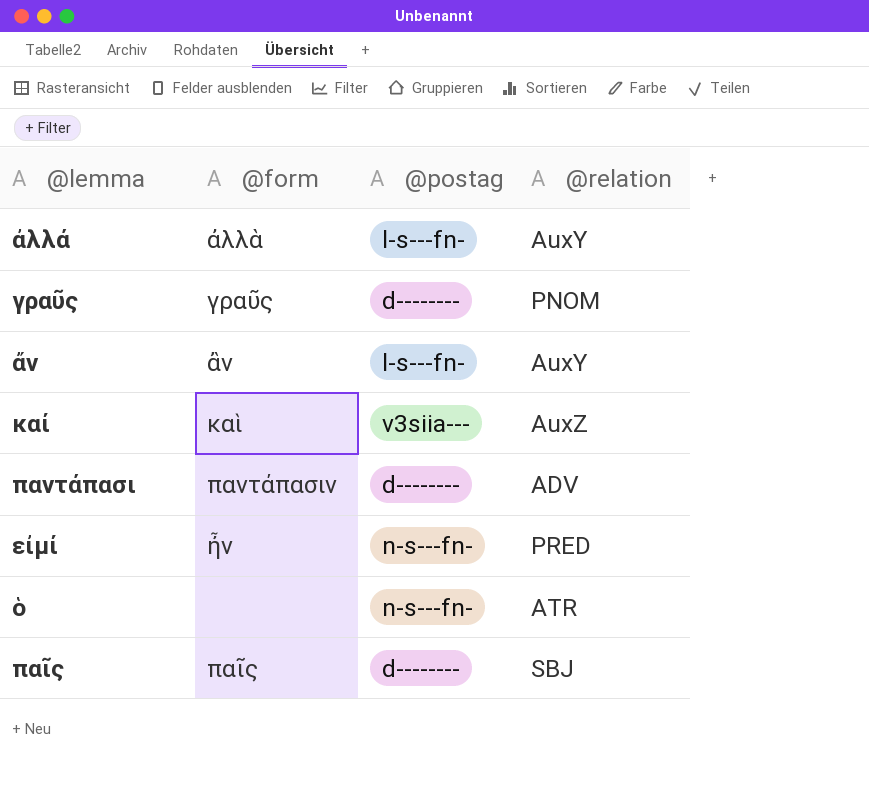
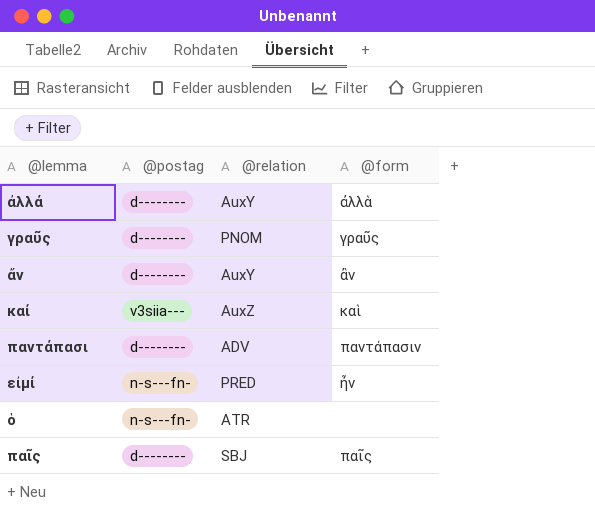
column @form | position: 2 -> 4
ἀλλά | @postag: l-s---fn- -> d--------
ἄν | @postag: l-s---fn- -> d--------

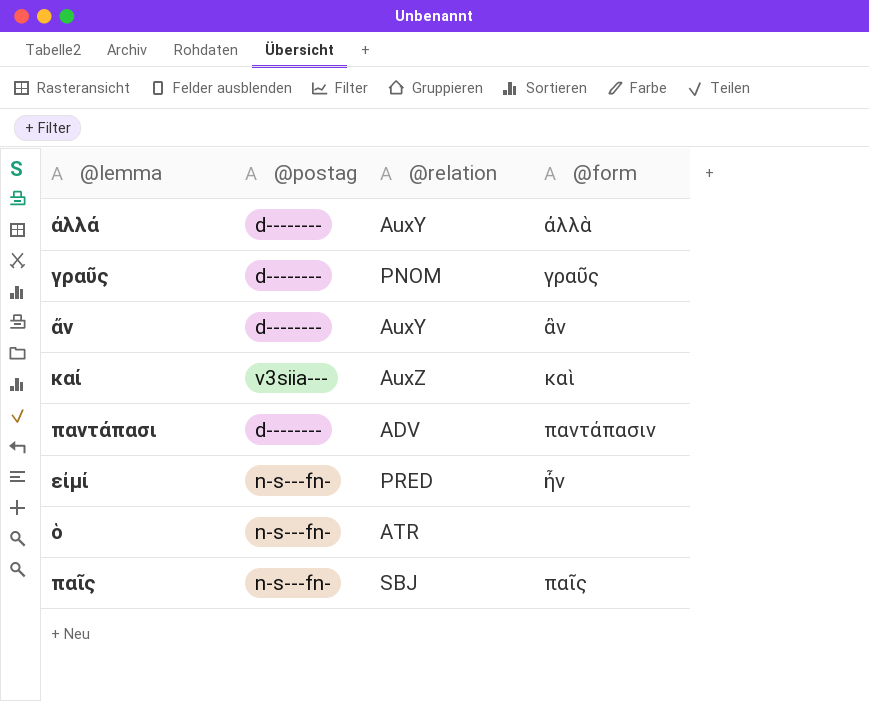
παῖς | @postag: d-------- -> n-s---fn-

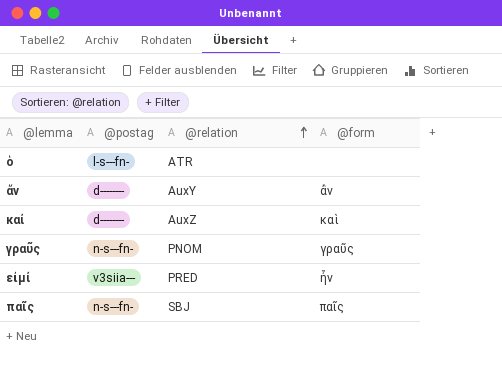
row order: none -> @relation ascending
row ἀλλά: d-------- | AuxY | ἀλλὰ -> none
row παντάπασι: d-------- | ADV | παντάπασιν -> none
ὁ | @postag: n-s---fn- -> l-s---fn-
καί | @postag: v3siia--- -> d--------
γραῦς | @postag: d-------- -> n-s---fn-
εἰμί | @postag: n-s---fn- -> v3siia---

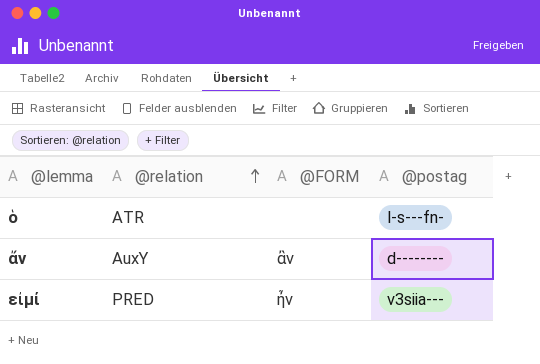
column name: @form -> @FORM
column @postag | position: 2 -> 4
row καί: d-------- | AuxZ | καὶ -> none
row γραῦς: n-s---fn- | PNOM | γραῦς -> none
row παῖς: n-s---fn- | SBJ | παῖς -> none

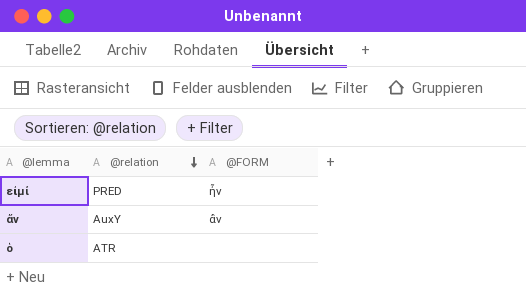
row order: @relation ascending -> @relation descending
column @postag | position: 4 -> none

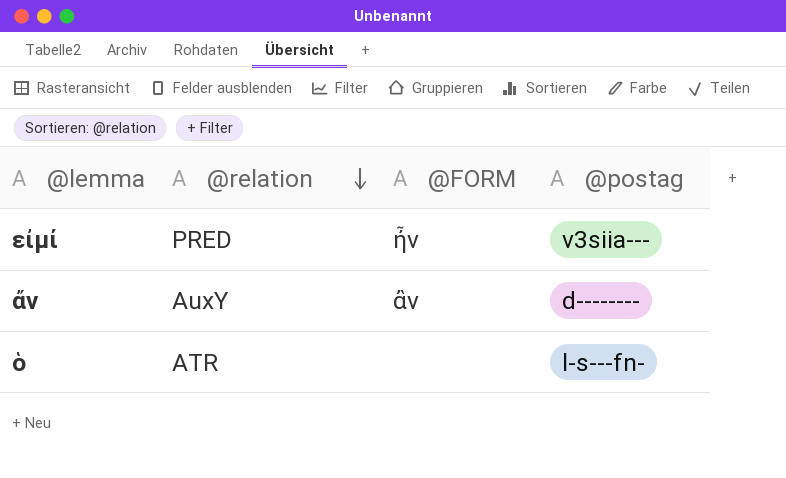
column @postag | position: none -> 4

